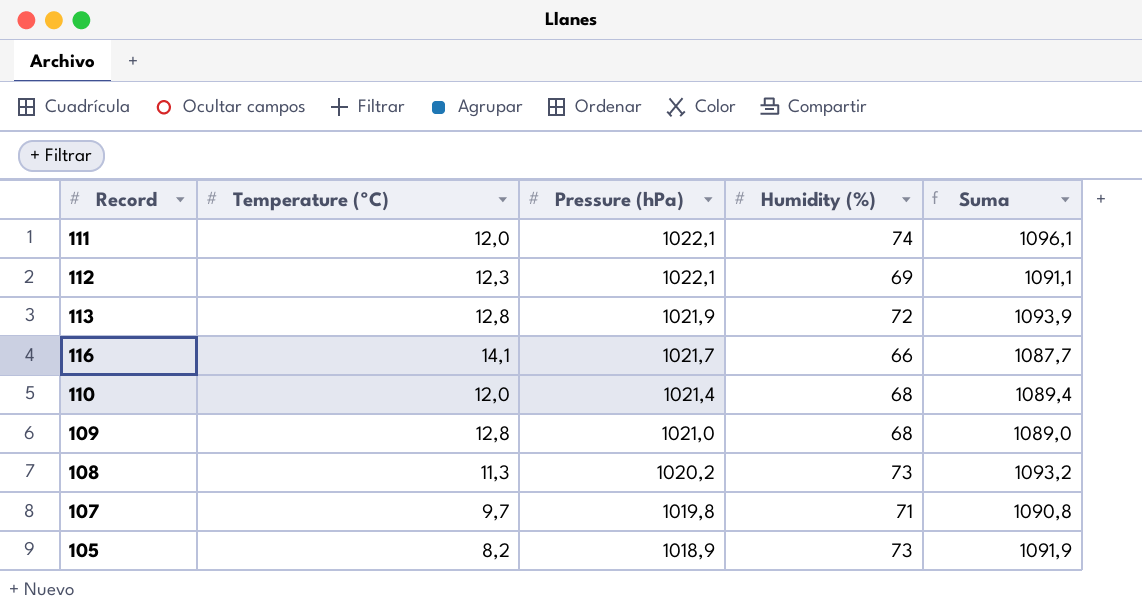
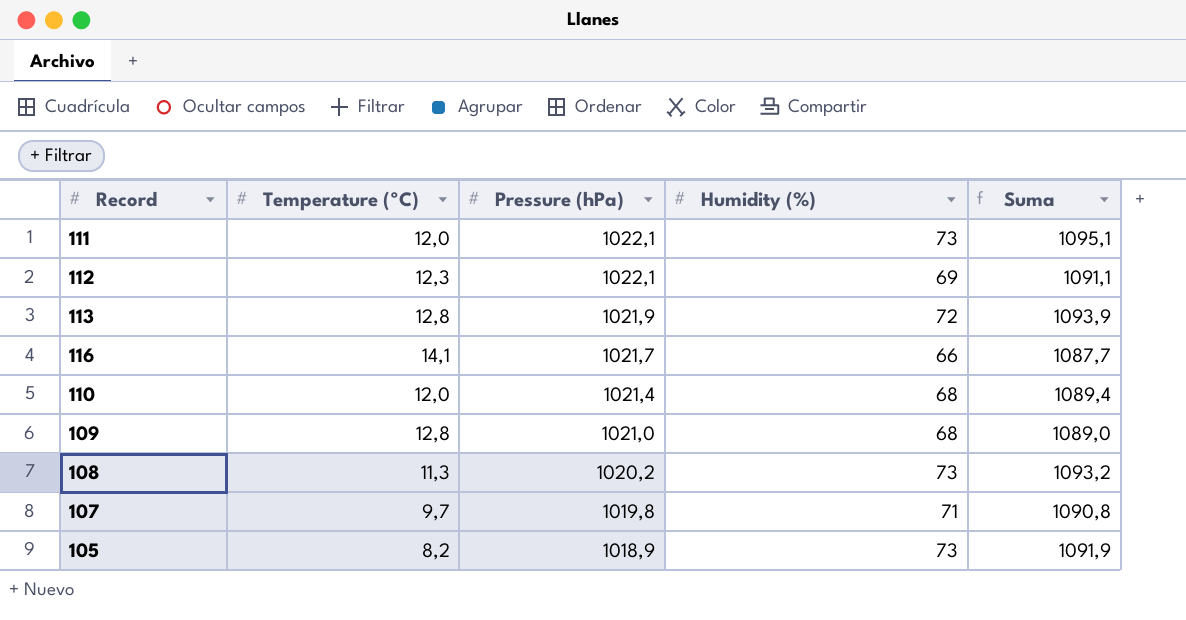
111 | Humidity (%): 74 -> 73
111 | Suma: 1096,1 -> 1095,1

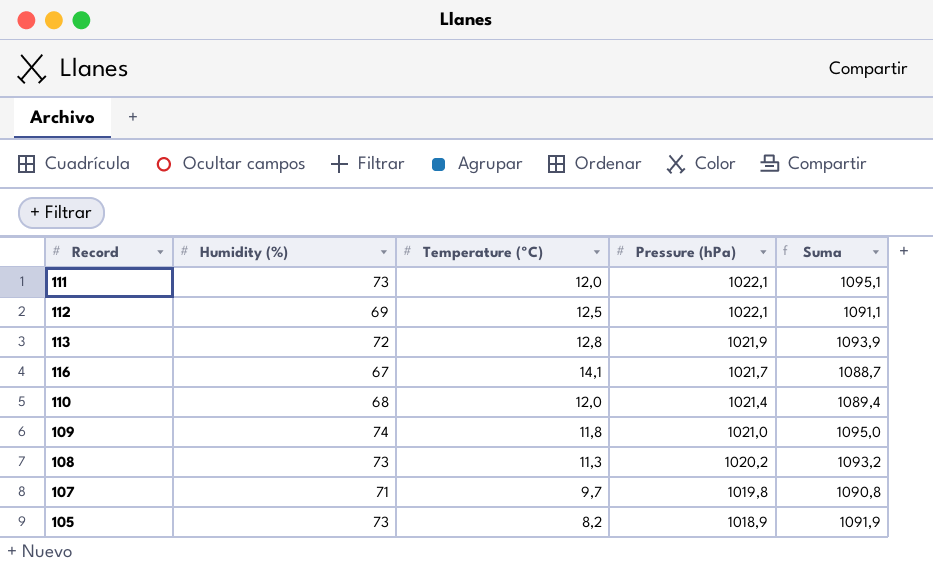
column Humidity (%) | position: 4 -> 2
112 | Temperature (ºC): 12,3 -> 12,5
116 | Humidity (%): 66 -> 67
116 | Suma: 1087,7 -> 1088,7
109 | Humidity (%): 68 -> 74
109 | Temperature (ºC): 12,8 -> 11,8
109 | Suma: 1089,0 -> 1095,0

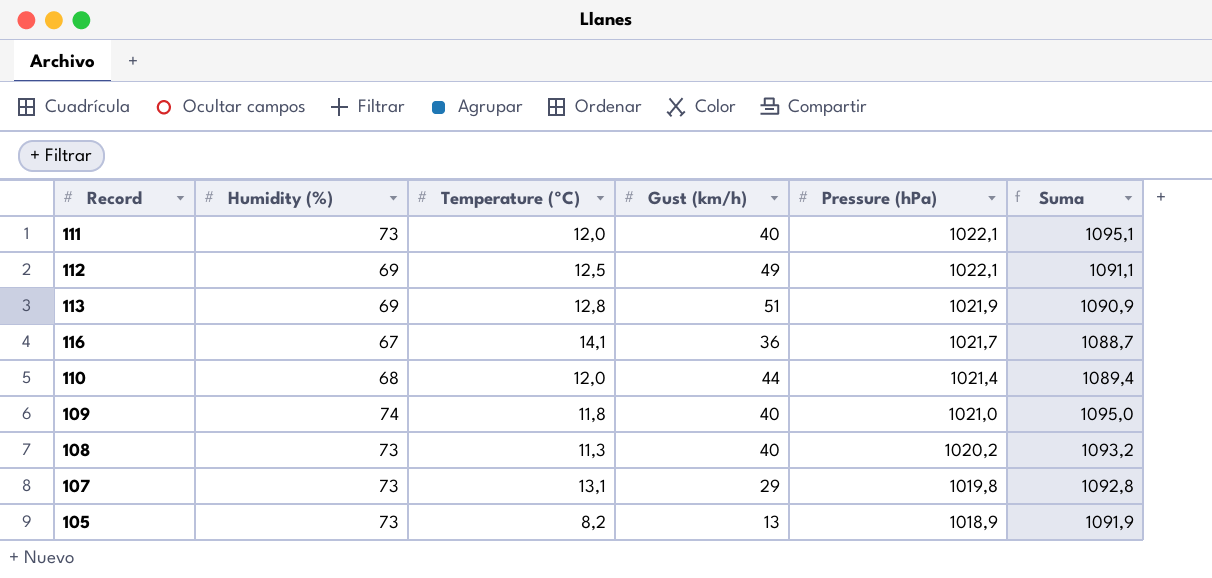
column Gust (km/h) | position: none -> 4
113 | Humidity (%): 72 -> 69
113 | Suma: 1093,9 -> 1090,9
107 | Humidity (%): 71 -> 73
107 | Temperature (ºC): 9,7 -> 13,1
107 | Suma: 1090,8 -> 1092,8

